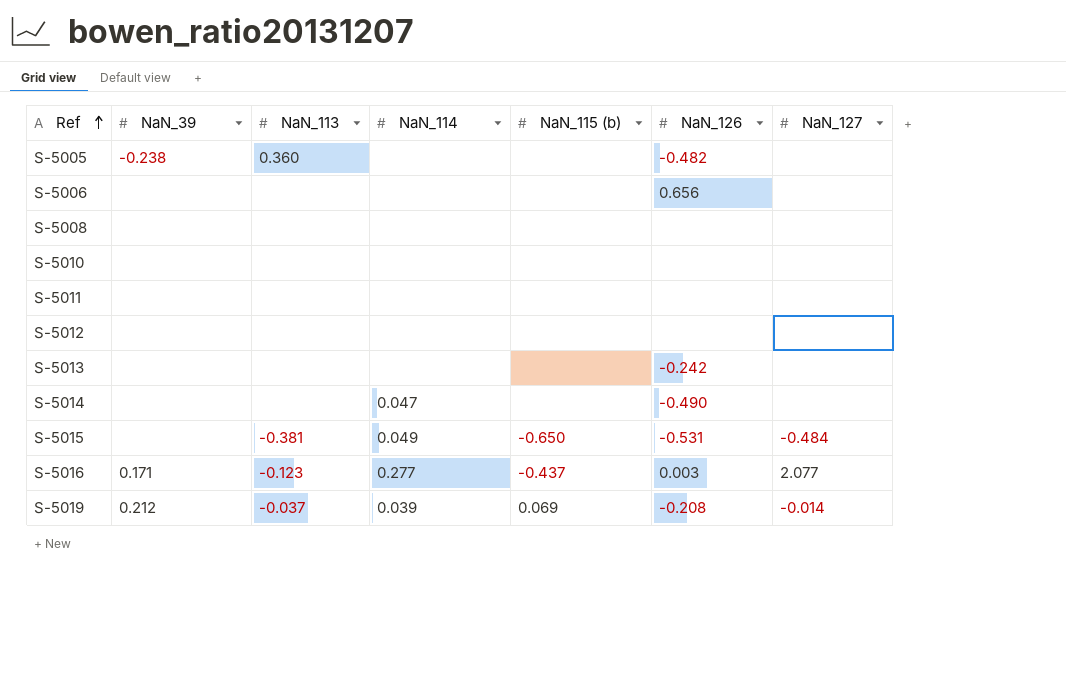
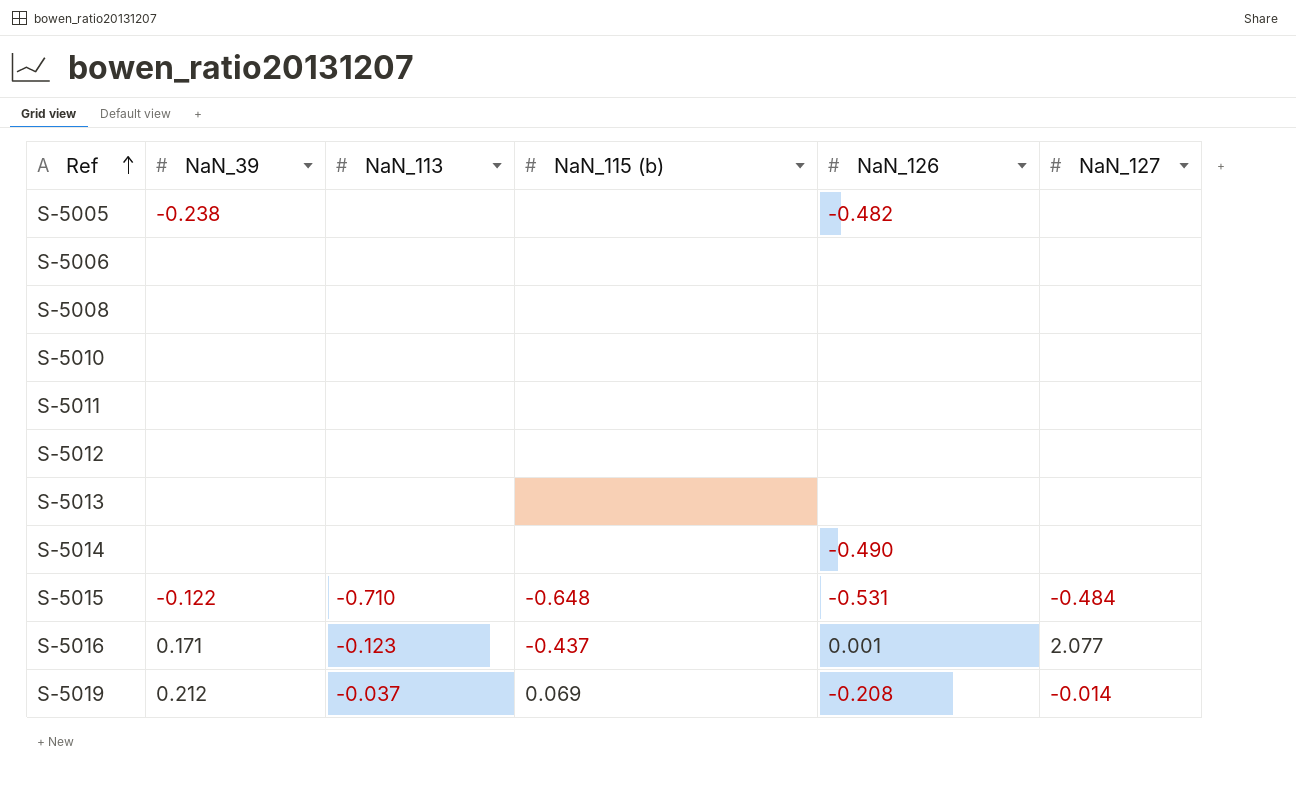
column NaN_114 | position: 4 -> none
S-5005 | NaN_113: 0.360 -> none
S-5006 | NaN_126: 0.656 -> none
S-5013 | NaN_126: -0.242 -> none
S-5015 | NaN_39: none -> -0.122
S-5015 | NaN_113: -0.381 -> -0.710
S-5015 | NaN_115 (b): -0.650 -> -0.648
S-5016 | NaN_126: 0.003 -> 0.001

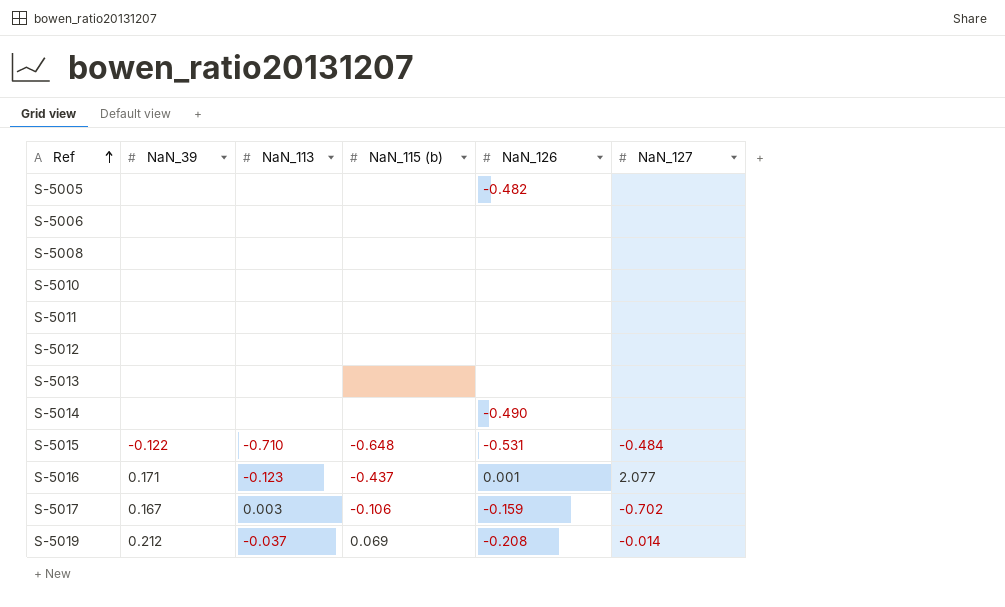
S-5005 | NaN_39: -0.238 -> none
row S-5017: none -> 0.167 | 0.003 | -0.106 | -0.159 | -0.702

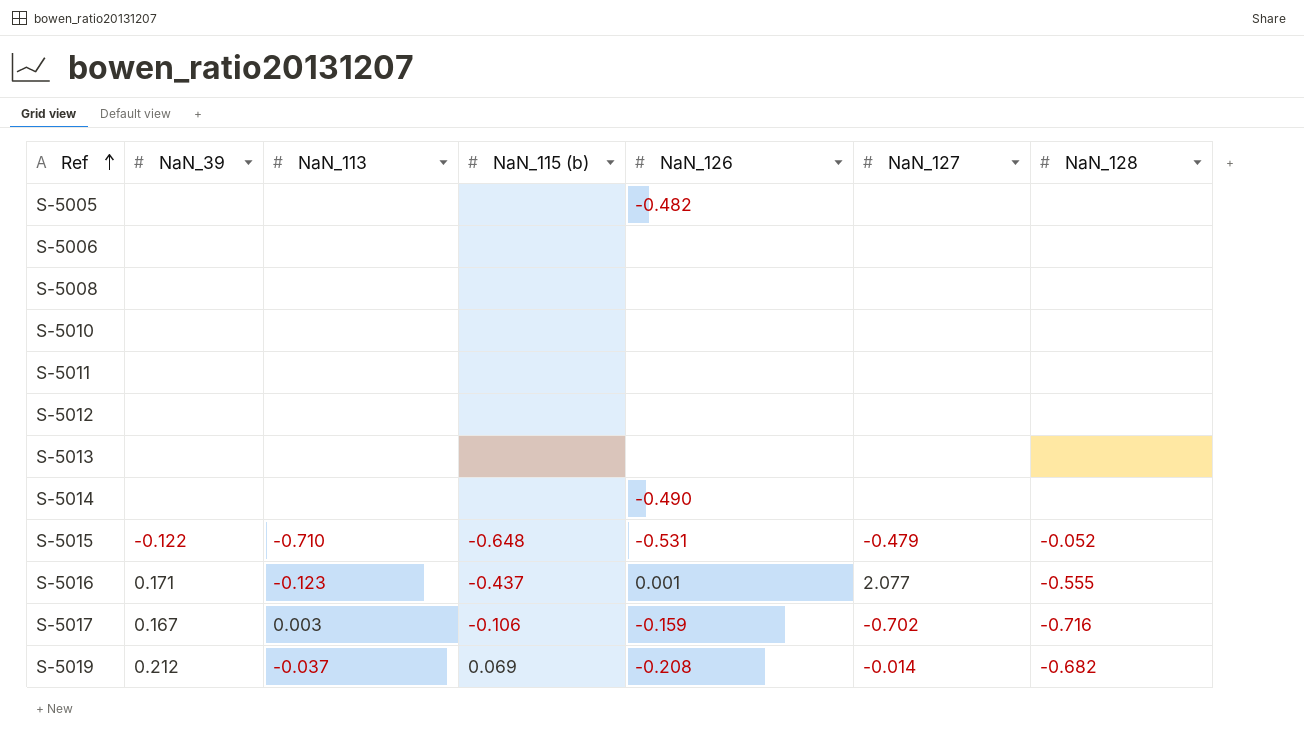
column NaN_128 | position: none -> 7
S-5015 | NaN_127: -0.484 -> -0.479

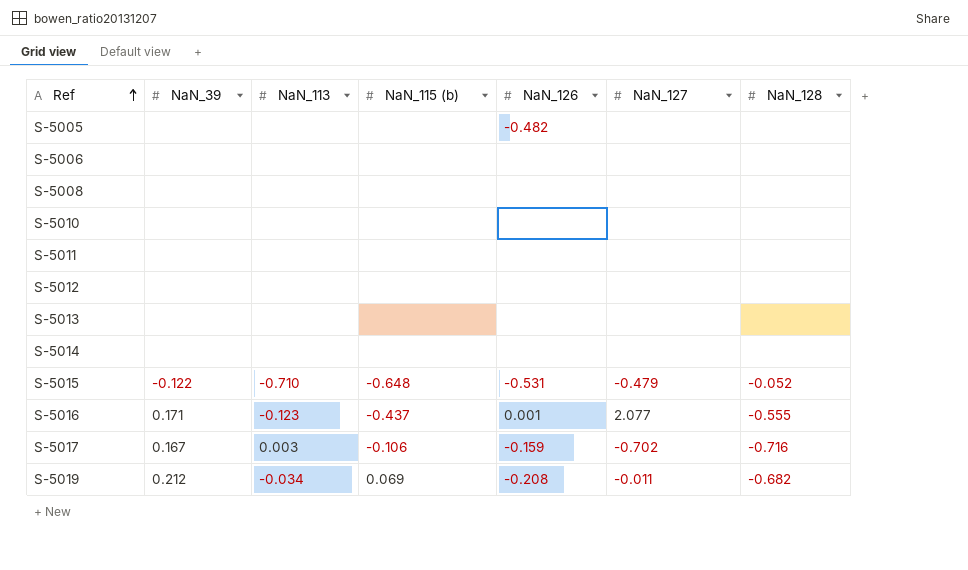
S-5014 | NaN_126: -0.490 -> none
S-5019 | NaN_113: -0.037 -> -0.034
S-5019 | NaN_127: -0.014 -> -0.011

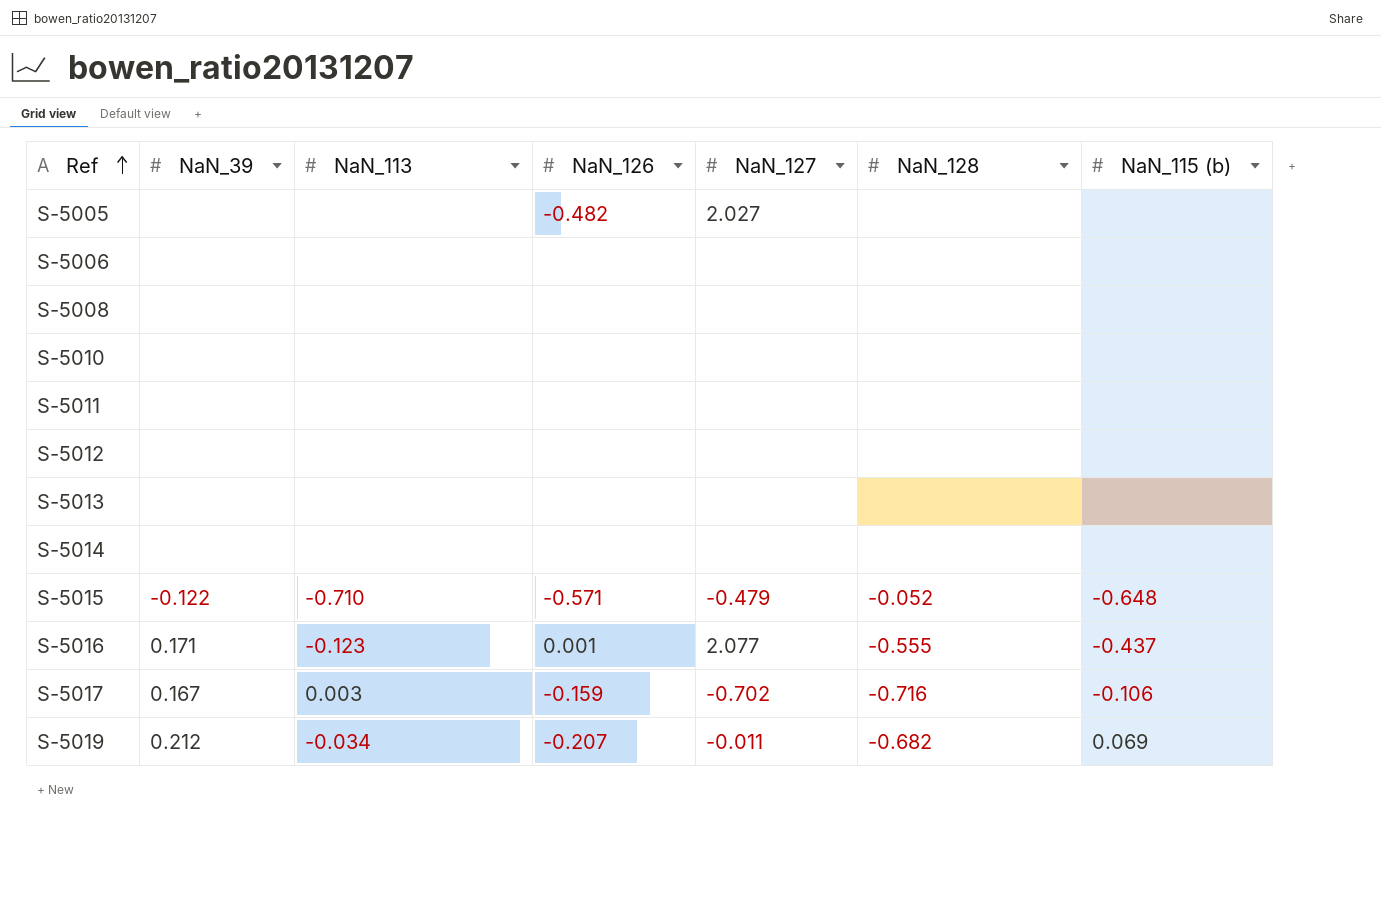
column NaN_115 (b) | position: 4 -> 7
S-5005 | NaN_127: none -> 2.027
S-5015 | NaN_126: -0.531 -> -0.571
S-5019 | NaN_126: -0.208 -> -0.207

